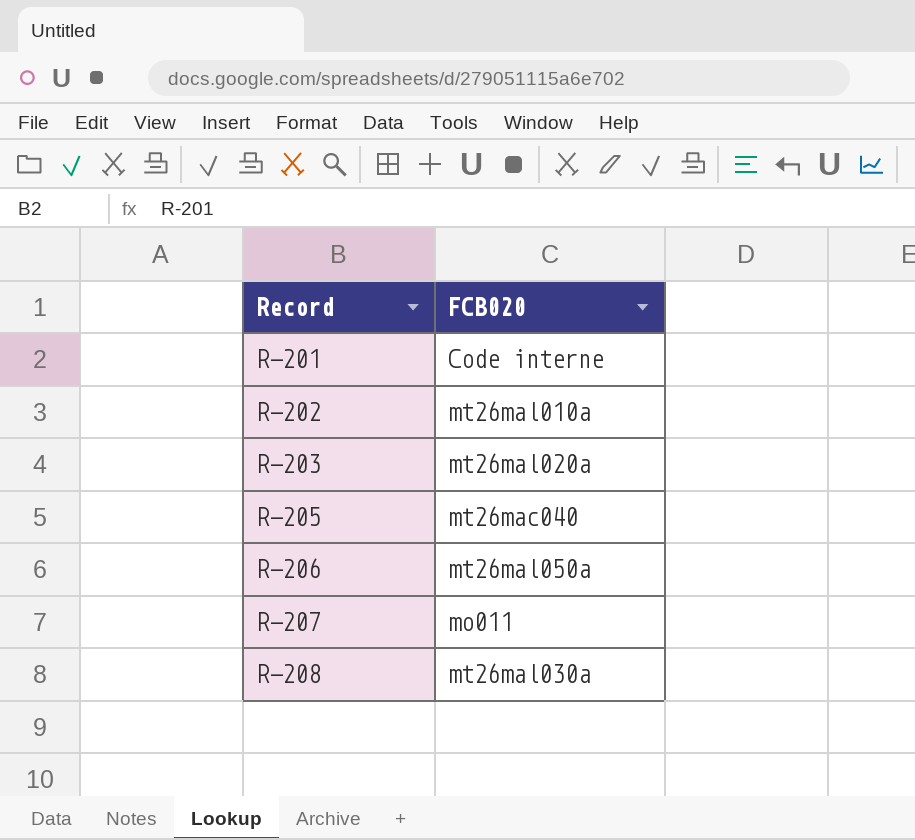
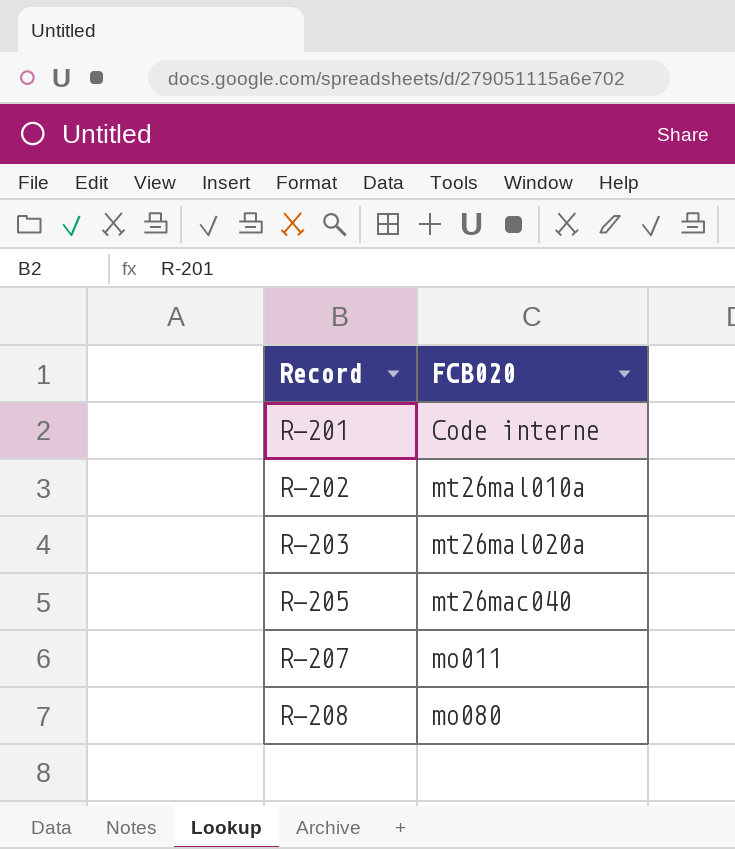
row R-206: mt26mal050a -> none
R-208 | FCB020: mt26mal030a -> mo080

